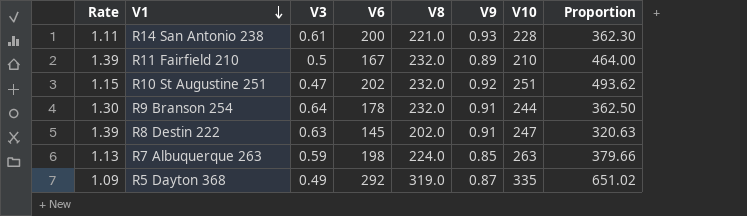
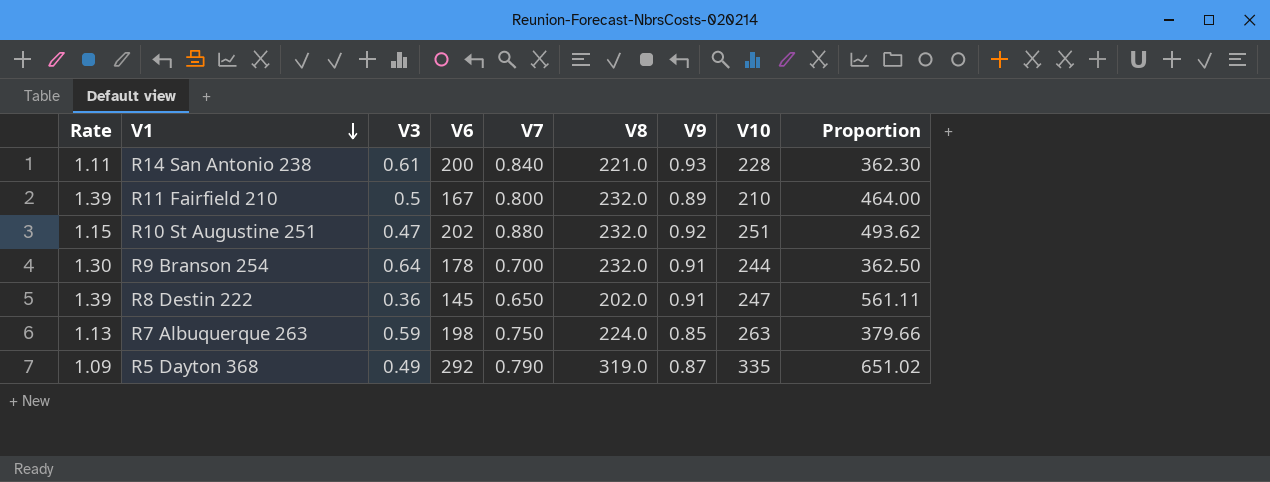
column V7 | position: none -> 5
R8 Destin 222 | V3: 0.63 -> 0.36
R8 Destin 222 | Proportion: 320.63 -> 561.11

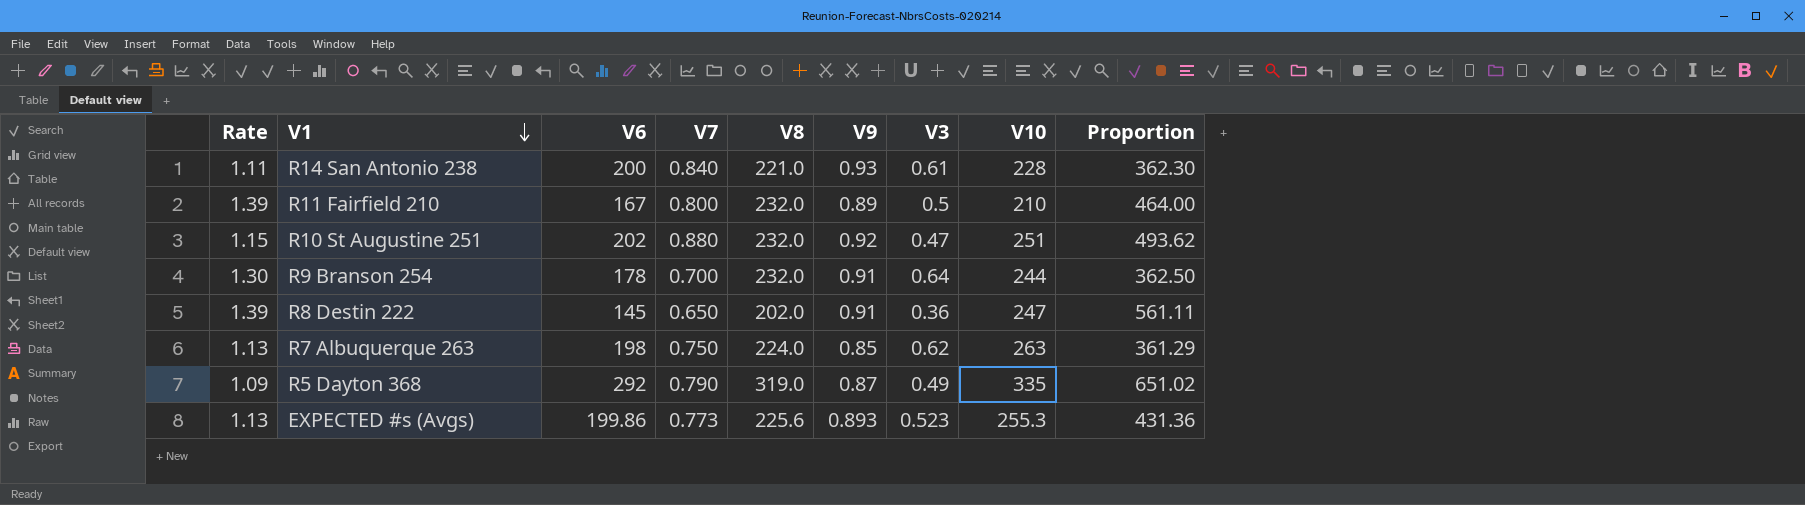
column V3 | position: 3 -> 7
R7 Albuquerque 263 | V3: 0.59 -> 0.62
R7 Albuquerque 263 | Proportion: 379.66 -> 361.29
row EXPECTED #s (Avgs): none -> 1.13 | 199.86 | 0.773 | 225.6 | 0.893 | 0.523 | 255.3 | 431.36

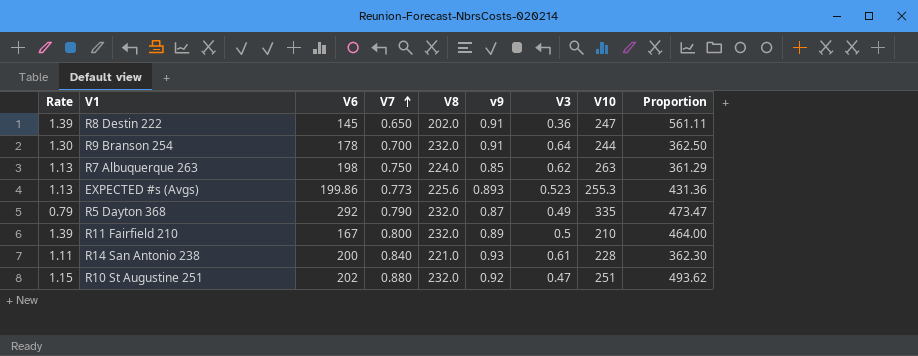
row order: V1 descending -> V7 ascending
column name: V9 -> v9
R5 Dayton 368 | Rate: 1.09 -> 0.79
R5 Dayton 368 | V8: 319.0 -> 232.0
R5 Dayton 368 | Proportion: 651.02 -> 473.47

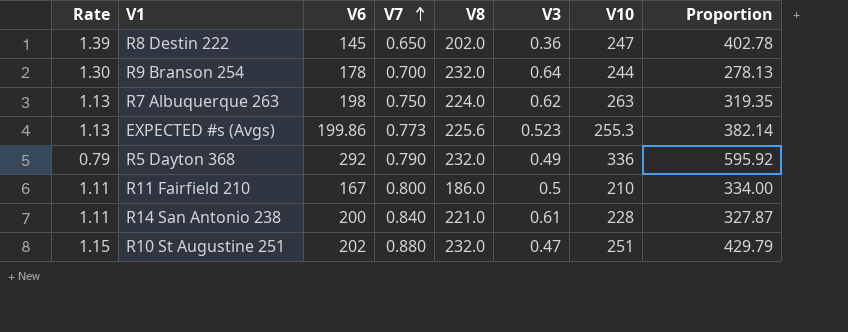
column v9 | position: 6 -> none
column Proportion | formula: [V8] / [V3] -> [V6] / [V3]
R5 Dayton 368 | V10: 335 -> 336
R11 Fairfield 210 | Rate: 1.39 -> 1.11
R11 Fairfield 210 | V8: 232.0 -> 186.0

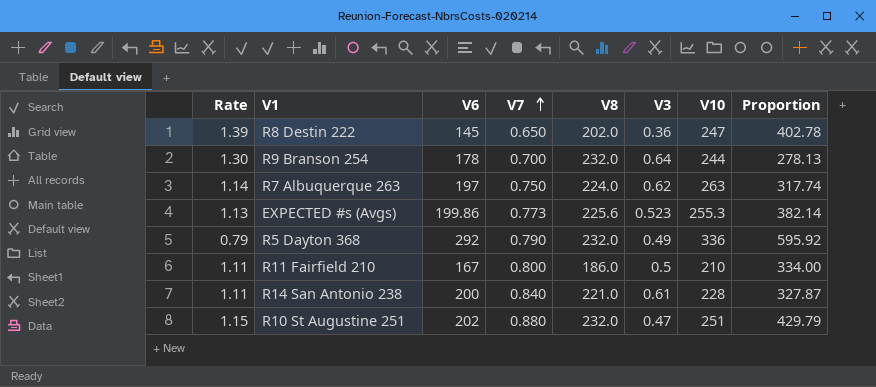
R7 Albuquerque 263 | Rate: 1.13 -> 1.14
R7 Albuquerque 263 | V6: 198 -> 197
R7 Albuquerque 263 | Proportion: 319.35 -> 317.74

